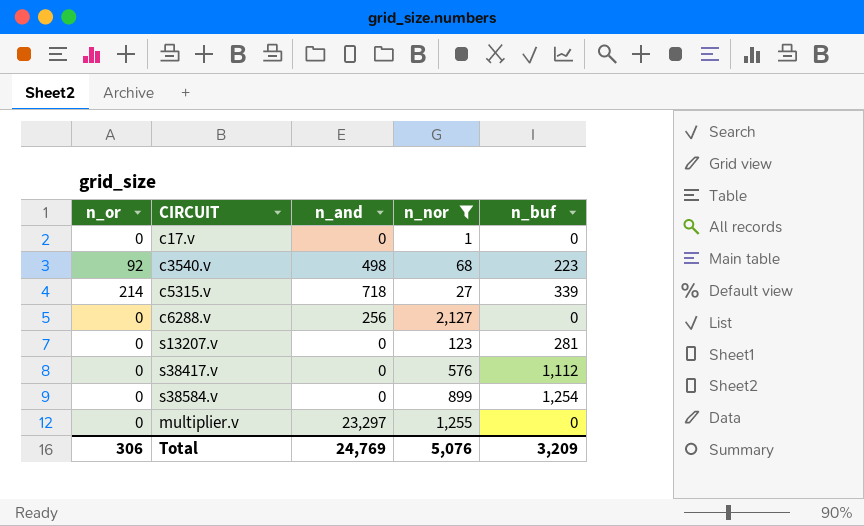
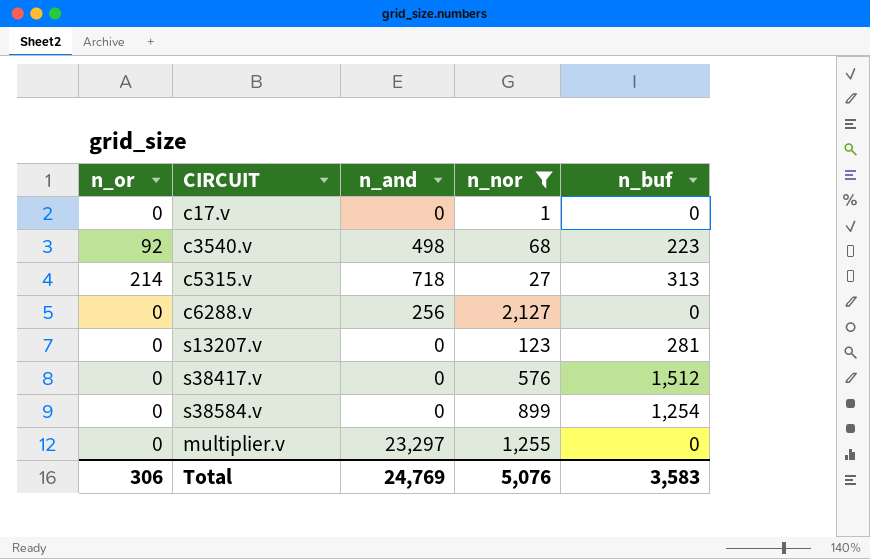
c5315.v | n_buf: 339 -> 313
s38417.v | n_buf: 1,112 -> 1,512
Total | n_buf: 3,209 -> 3,583

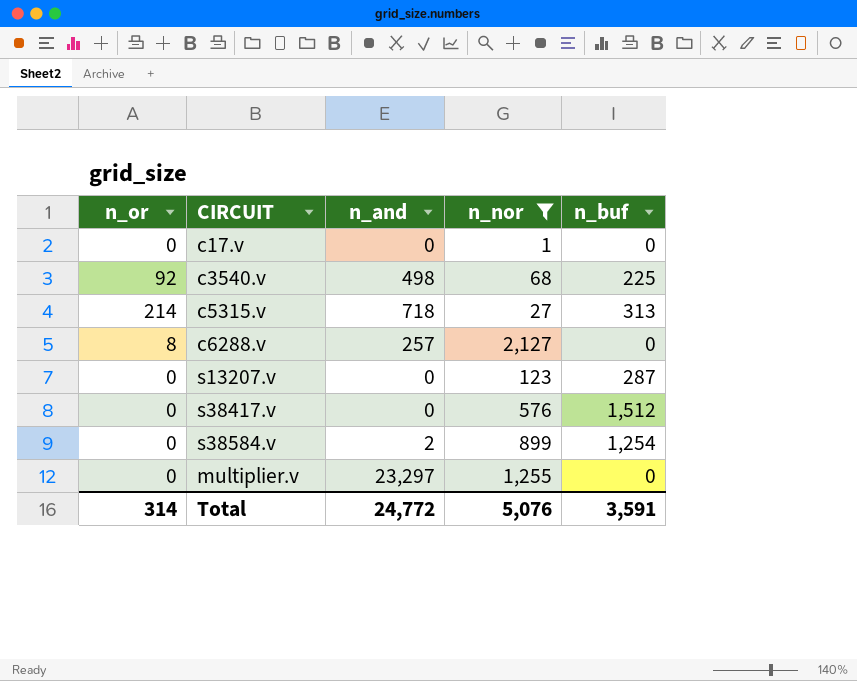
c3540.v | n_buf: 223 -> 225
c6288.v | n_or: 0 -> 8
c6288.v | n_and: 256 -> 257
s13207.v | n_buf: 281 -> 287
s38584.v | n_and: 0 -> 2
Total | n_or: 306 -> 314
Total | n_and: 24,769 -> 24,772
Total | n_buf: 3,583 -> 3,591

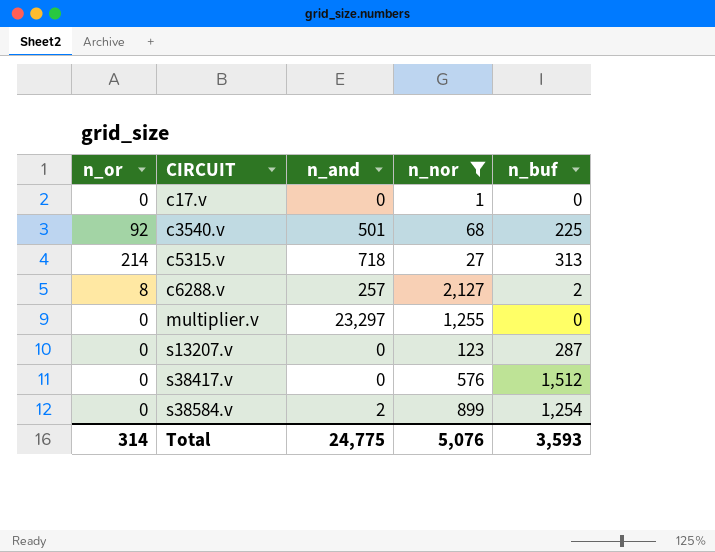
row order: none -> CIRCUIT ascending
c3540.v | n_and: 498 -> 501
c6288.v | n_buf: 0 -> 2
Total | n_and: 24,772 -> 24,775
Total | n_buf: 3,591 -> 3,593

